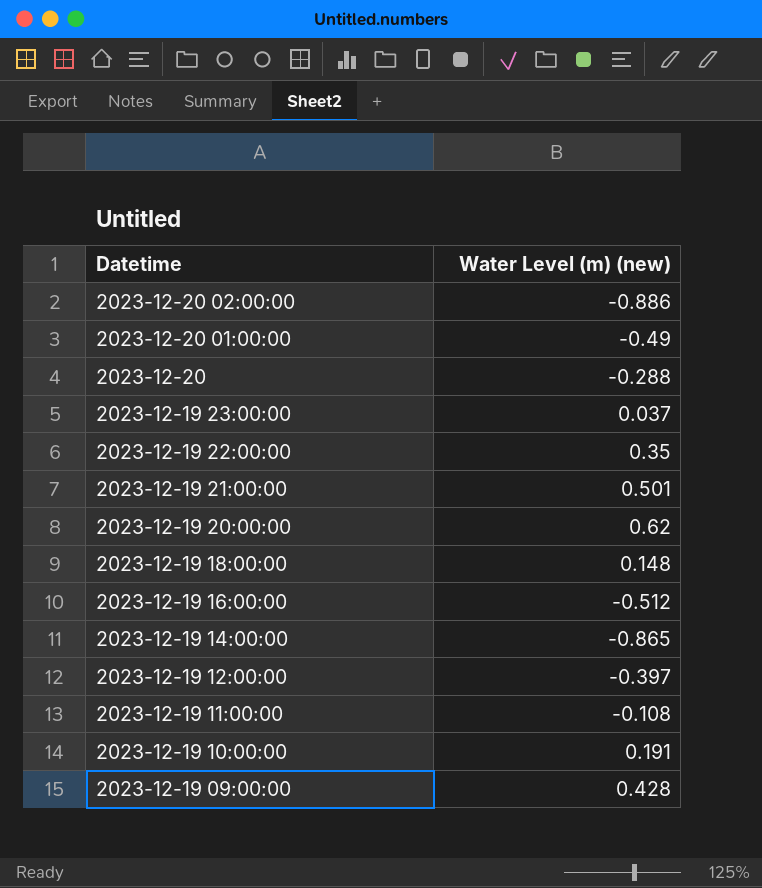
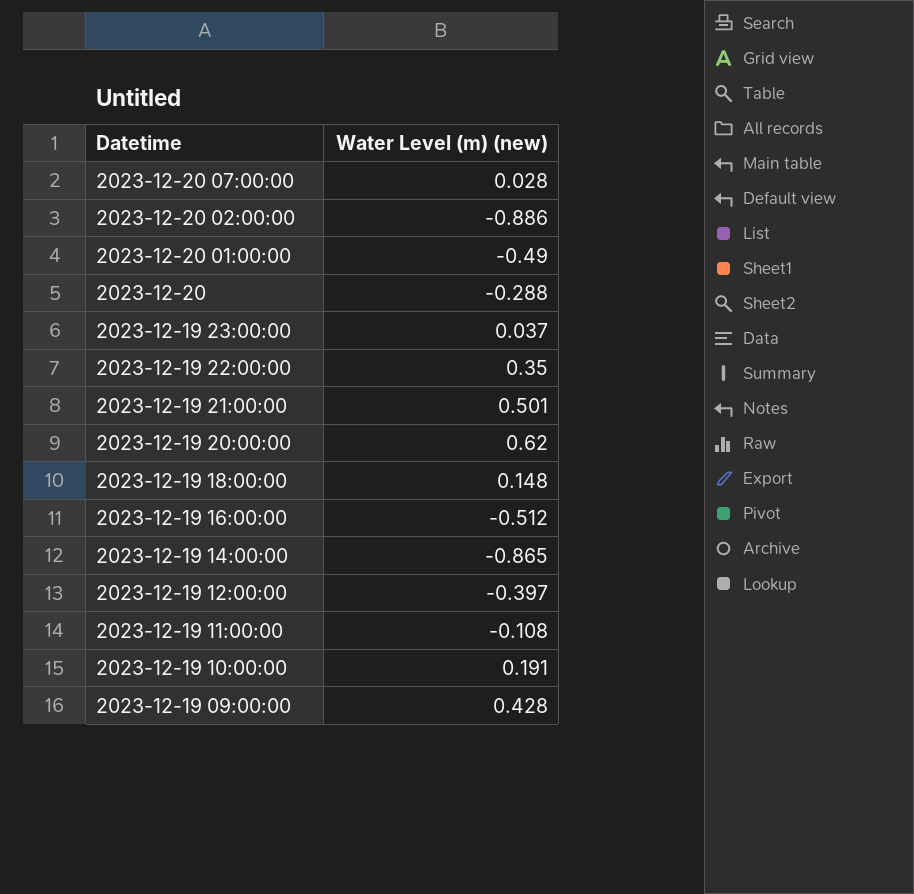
row 2023-12-20 07:00:00: none -> 0.028

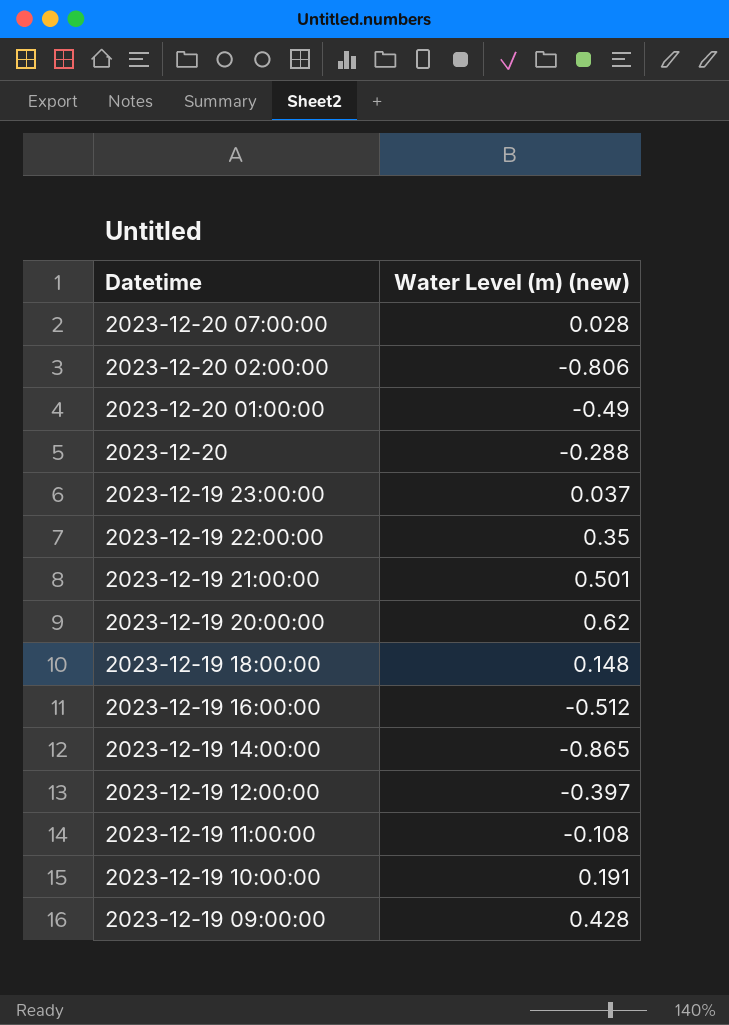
2023-12-20 02:00:00 | Water Level (m) (new): -0.886 -> -0.806

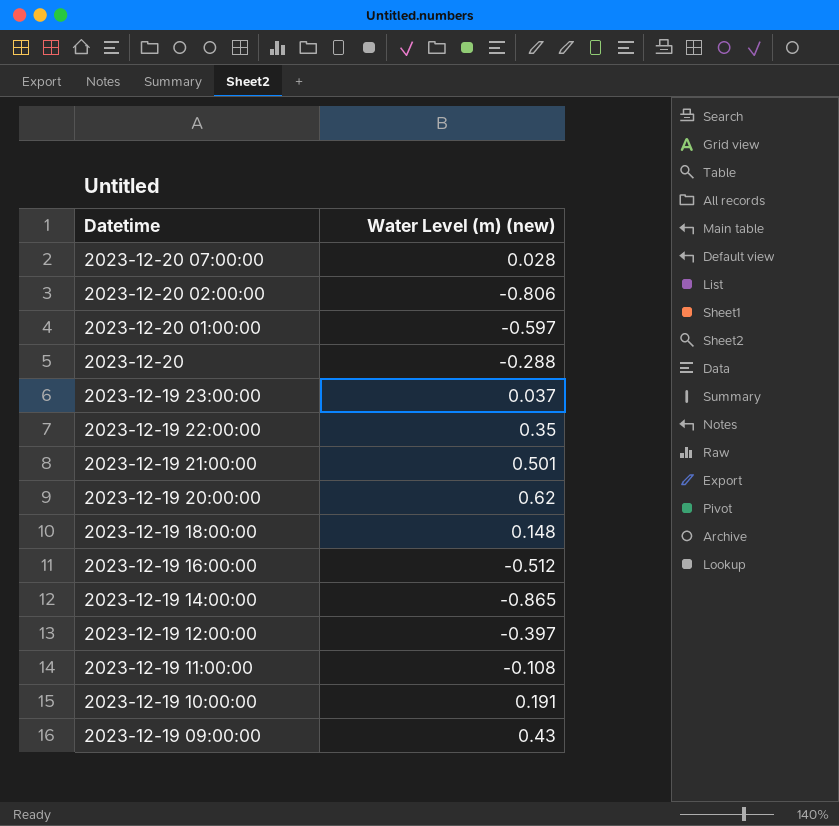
2023-12-20 01:00:00 | Water Level (m) (new): -0.49 -> -0.597
2023-12-19 09:00:00 | Water Level (m) (new): 0.428 -> 0.43

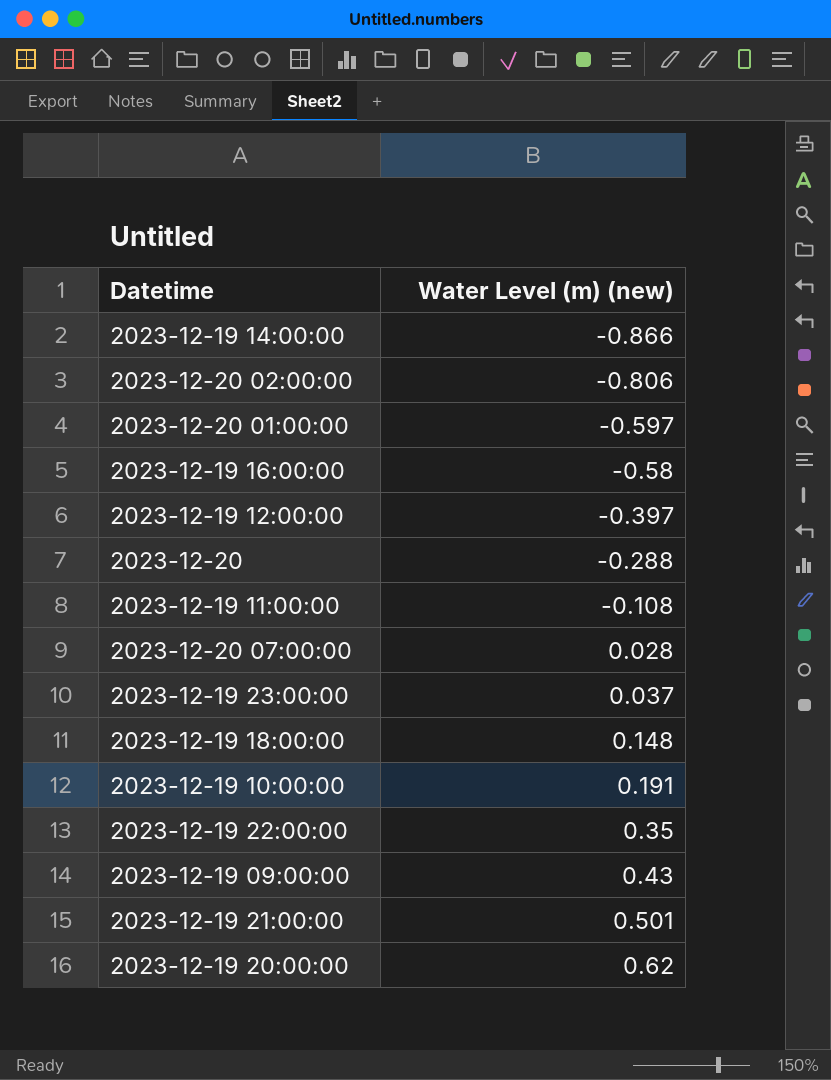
row order: Datetime descending -> Water Level (m) (new) ascending
2023-12-19 14:00:00 | Water Level (m) (new): -0.865 -> -0.866
2023-12-19 16:00:00 | Water Level (m) (new): -0.512 -> -0.58

